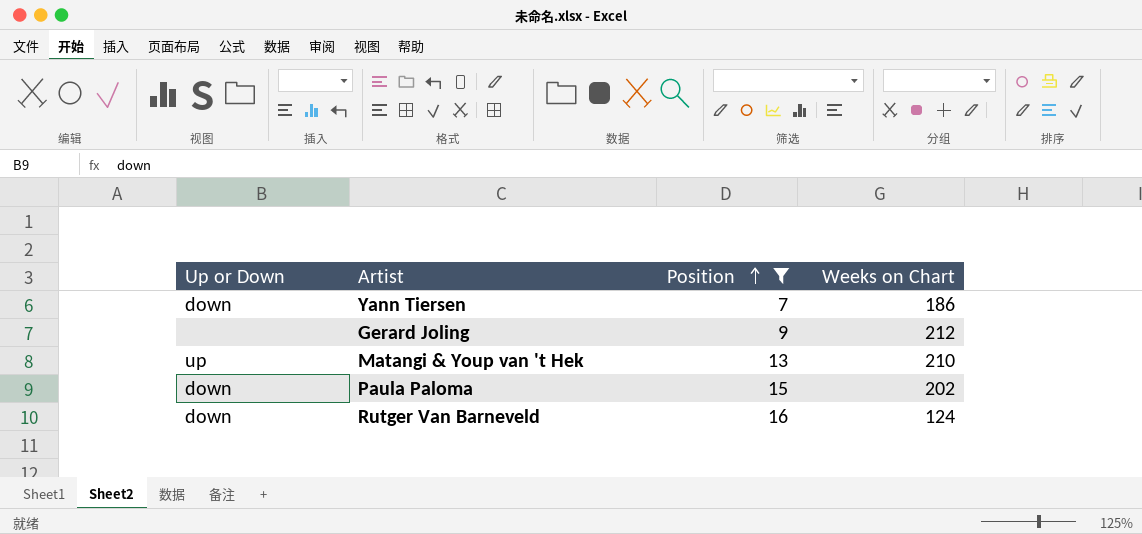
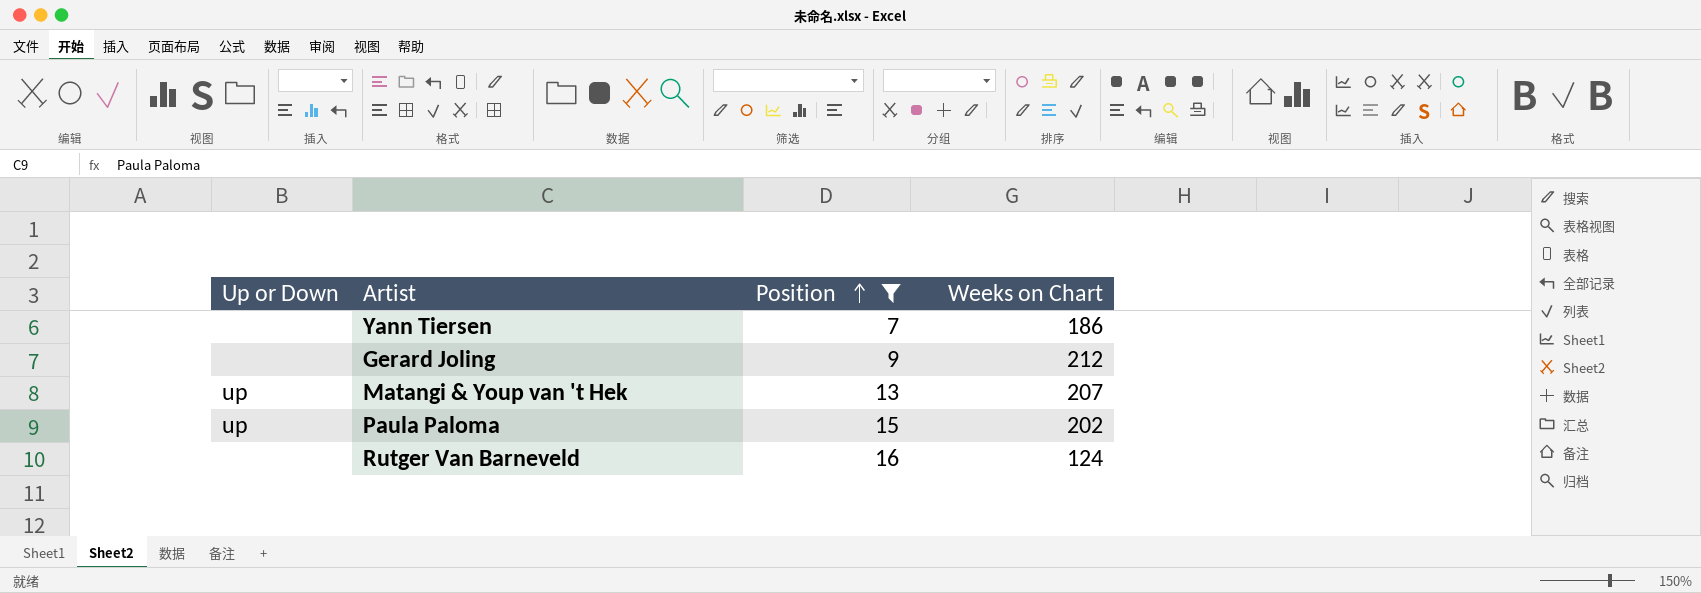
Yann Tiersen | Up or Down: down -> none
Matangi & Youp van 't Hek | Weeks on Chart: 210 -> 207
Paula Paloma | Up or Down: down -> up
Rutger Van Barneveld | Up or Down: down -> none

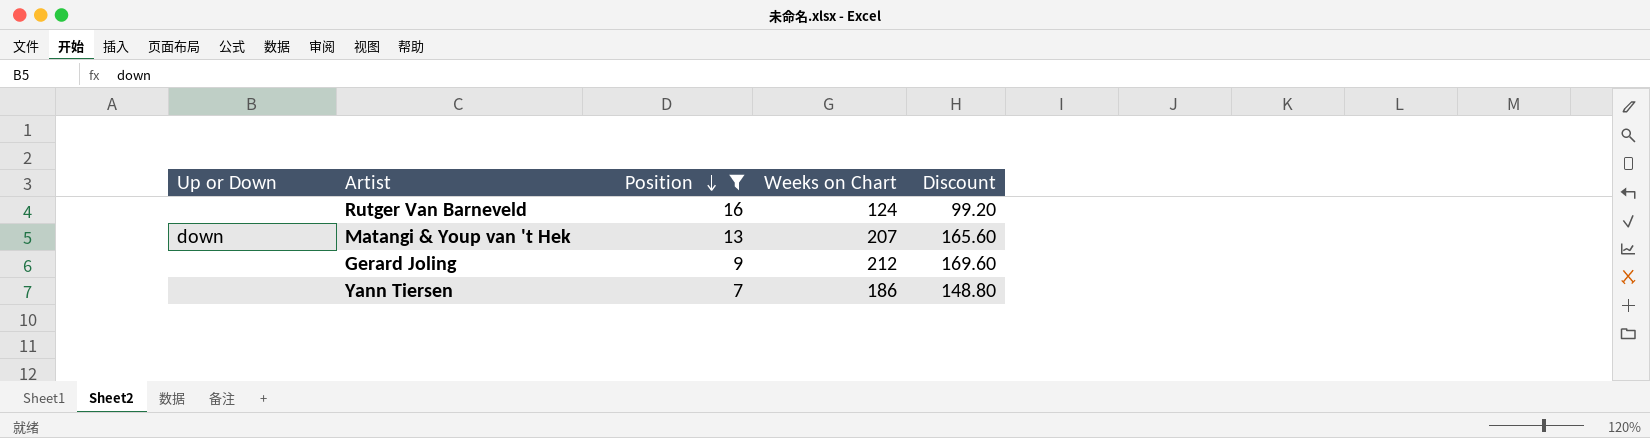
row order: Position ascending -> Position descending
column Discount | formula: none -> [Weeks on Chart] * 0.8
row Paula Paloma: up | 15 | 202 -> none
Matangi & Youp van 't Hek | Up or Down: up -> down

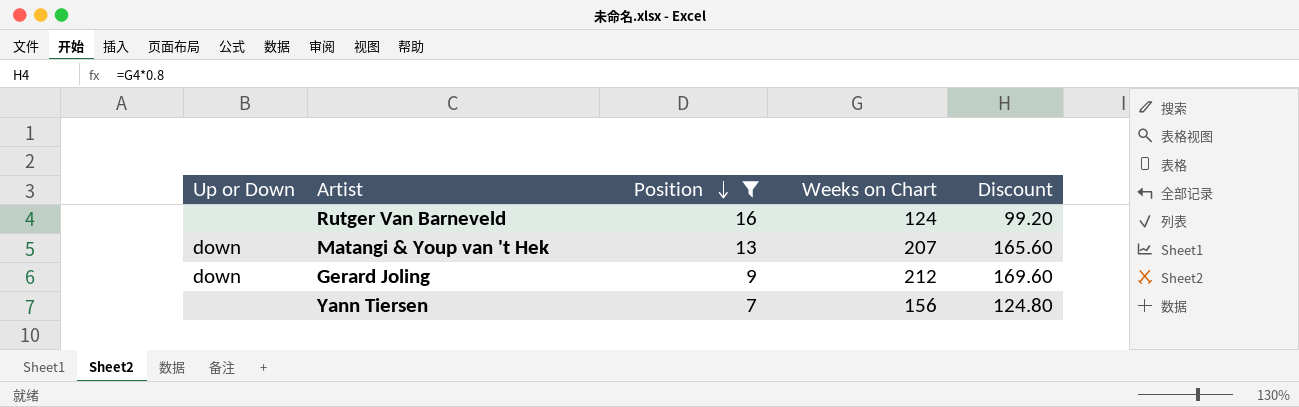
Gerard Joling | Up or Down: none -> down
Yann Tiersen | Weeks on Chart: 186 -> 156
Yann Tiersen | Discount: 148.80 -> 124.80

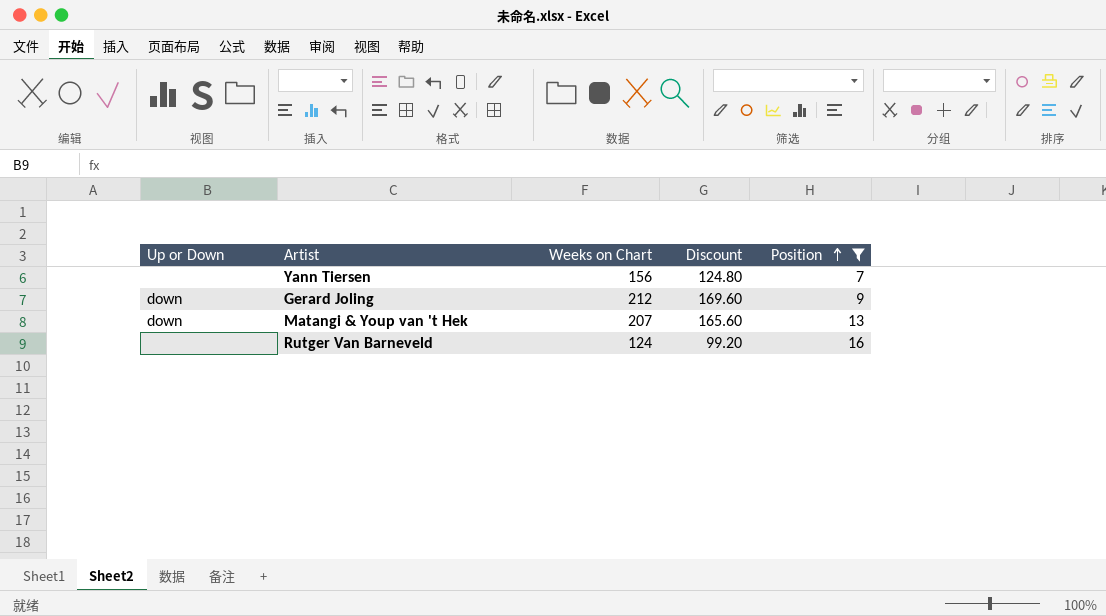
row order: Position descending -> Position ascending
column Position | position: 3 -> 5

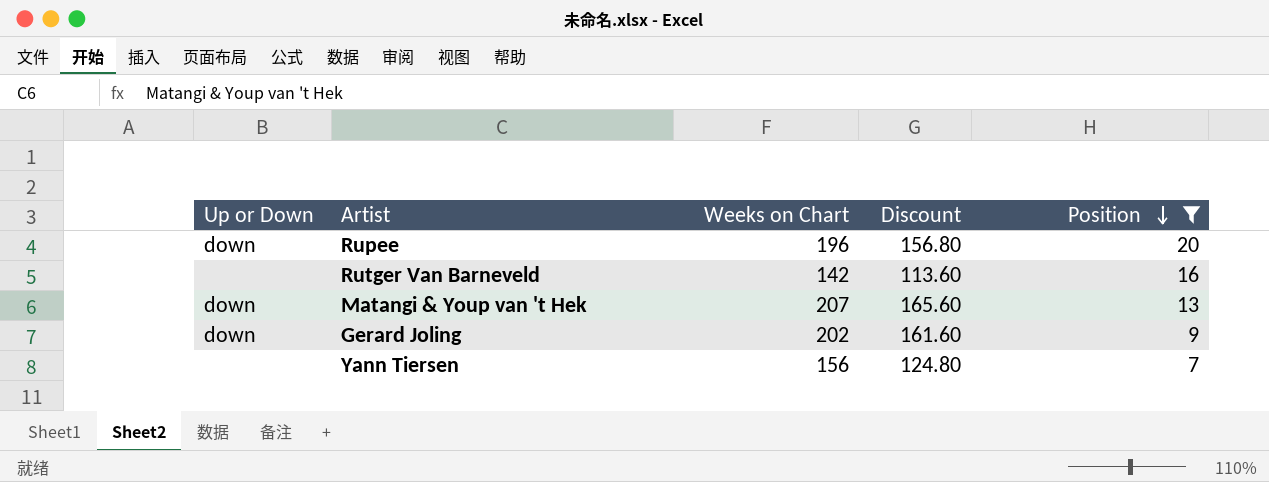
row order: Position ascending -> Position descending
row Rupee: none -> down | 196 | 156.80 | 20
Rutger Van Barneveld | Weeks on Chart: 124 -> 142
Rutger Van Barneveld | Discount: 99.20 -> 113.60
Gerard Joling | Weeks on Chart: 212 -> 202
Gerard Joling | Discount: 169.60 -> 161.60

